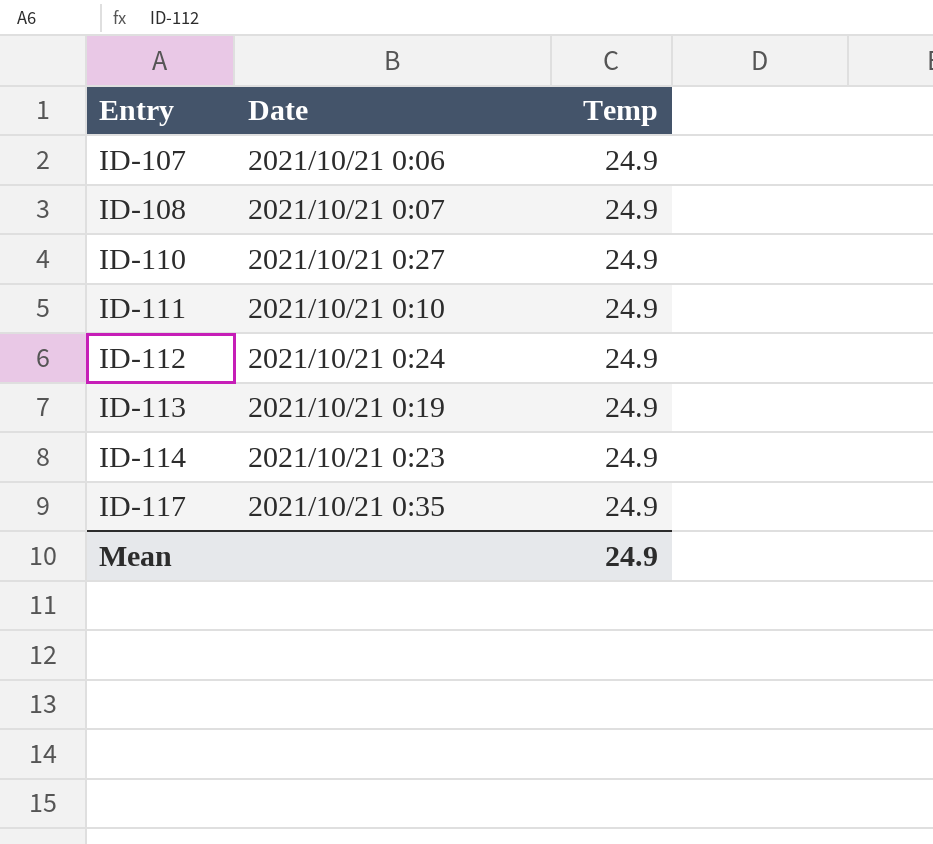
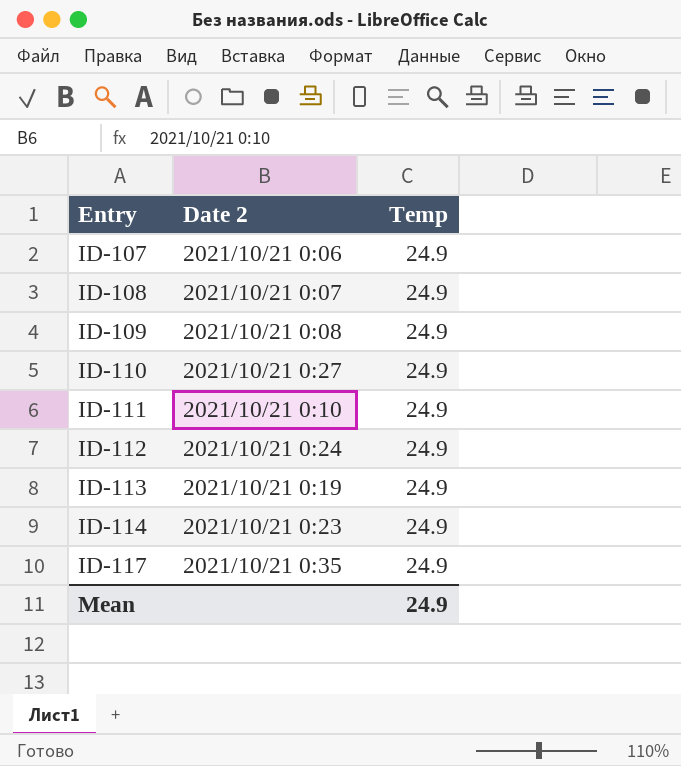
column name: Date -> Date 2
row ID-109: none -> 2021/10/21 0:08 | 24.9

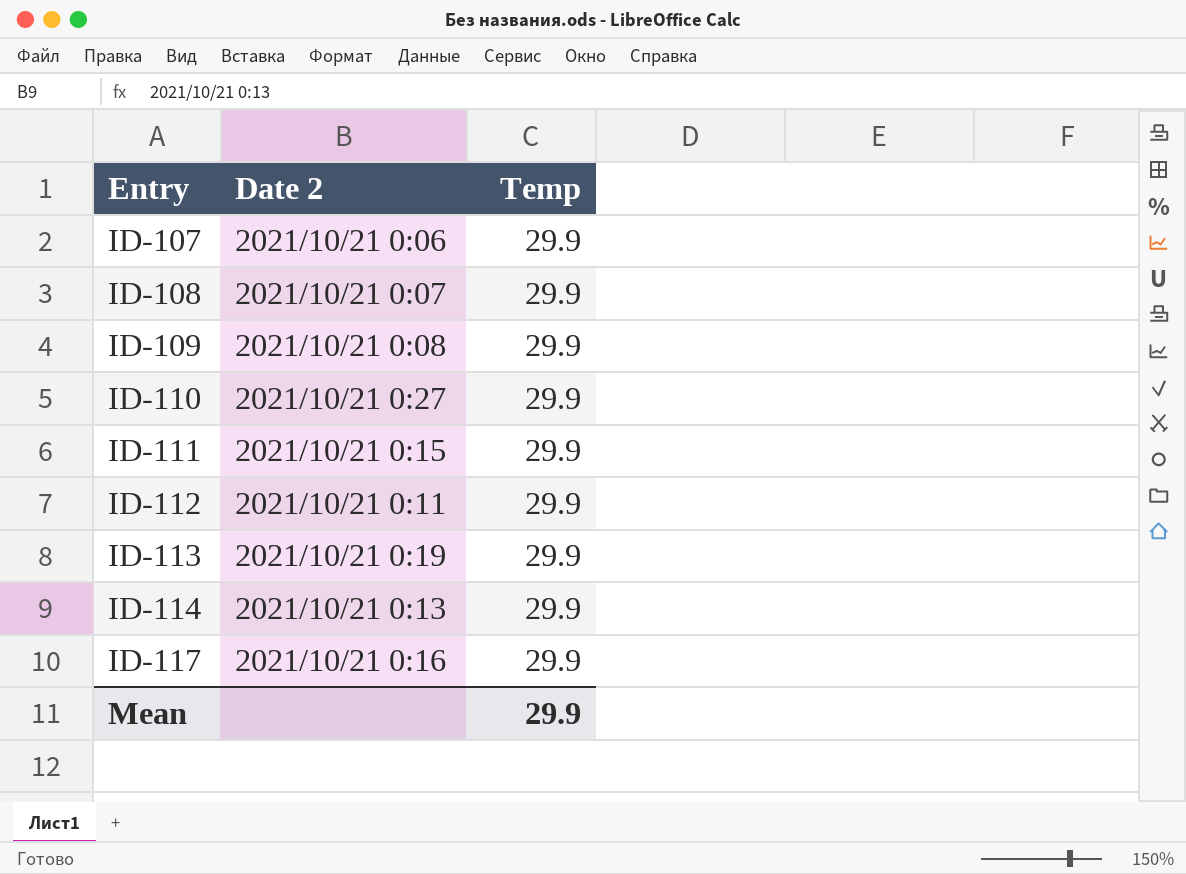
ID-107 | Temp: 24.9 -> 29.9
ID-108 | Temp: 24.9 -> 29.9
ID-109 | Temp: 24.9 -> 29.9
ID-110 | Temp: 24.9 -> 29.9
ID-111 | Date 2: 2021/10/21 0:10 -> 2021/10/21 0:15
ID-111 | Temp: 24.9 -> 29.9
ID-112 | Date 2: 2021/10/21 0:24 -> 2021/10/21 0:11
ID-112 | Temp: 24.9 -> 29.9
ID-113 | Temp: 24.9 -> 29.9
ID-114 | Date 2: 2021/10/21 0:23 -> 2021/10/21 0:13
ID-114 | Temp: 24.9 -> 29.9
ID-117 | Date 2: 2021/10/21 0:35 -> 2021/10/21 0:16
ID-117 | Temp: 24.9 -> 29.9
Mean | Temp: 24.9 -> 29.9

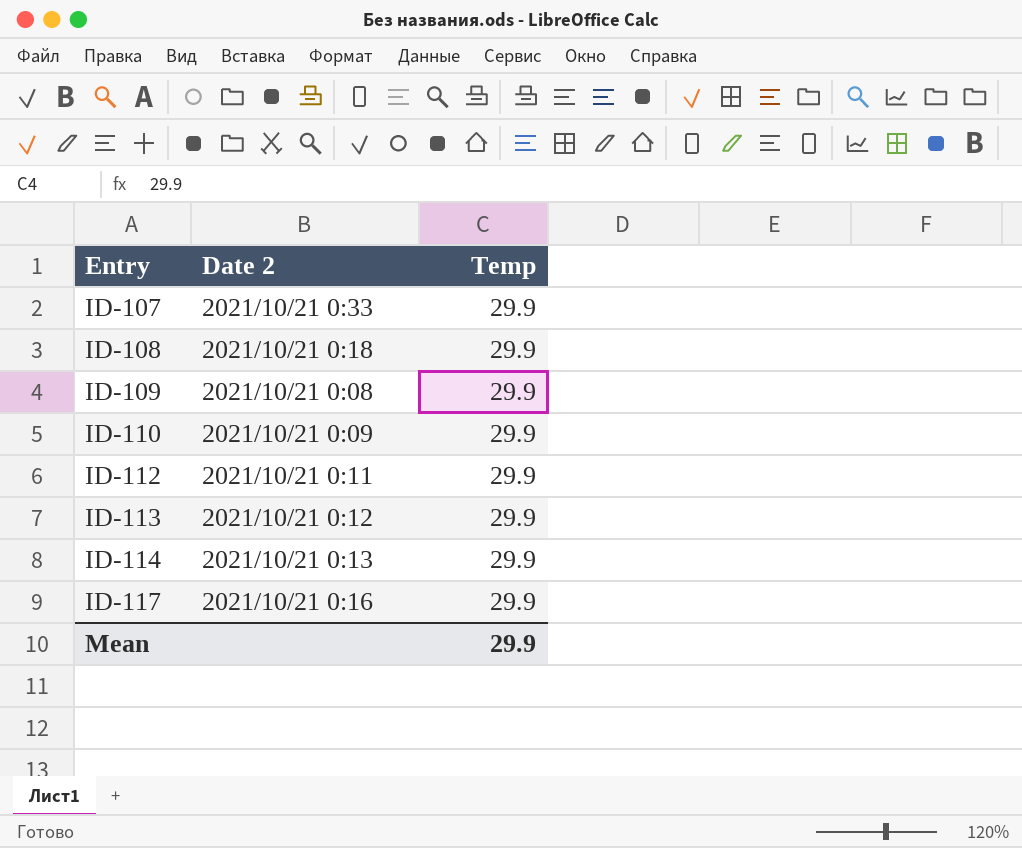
row ID-111: 2021/10/21 0:15 | 29.9 -> none
ID-107 | Date 2: 2021/10/21 0:06 -> 2021/10/21 0:33
ID-108 | Date 2: 2021/10/21 0:07 -> 2021/10/21 0:18
ID-110 | Date 2: 2021/10/21 0:27 -> 2021/10/21 0:09
ID-113 | Date 2: 2021/10/21 0:19 -> 2021/10/21 0:12

